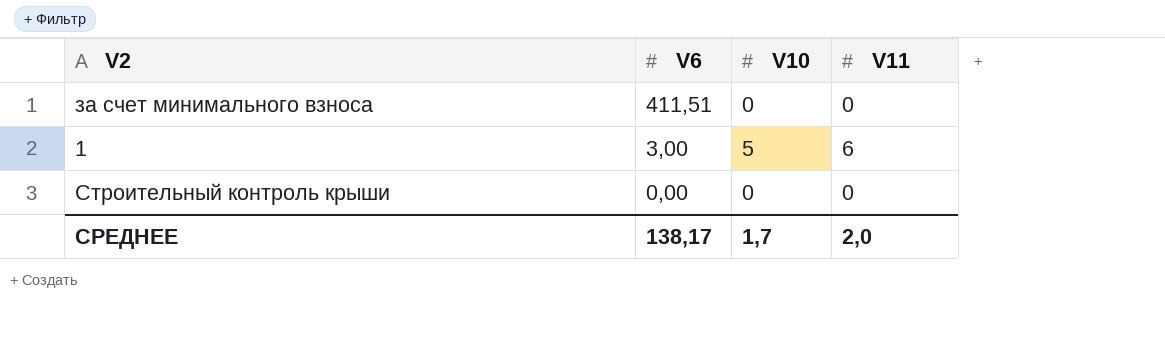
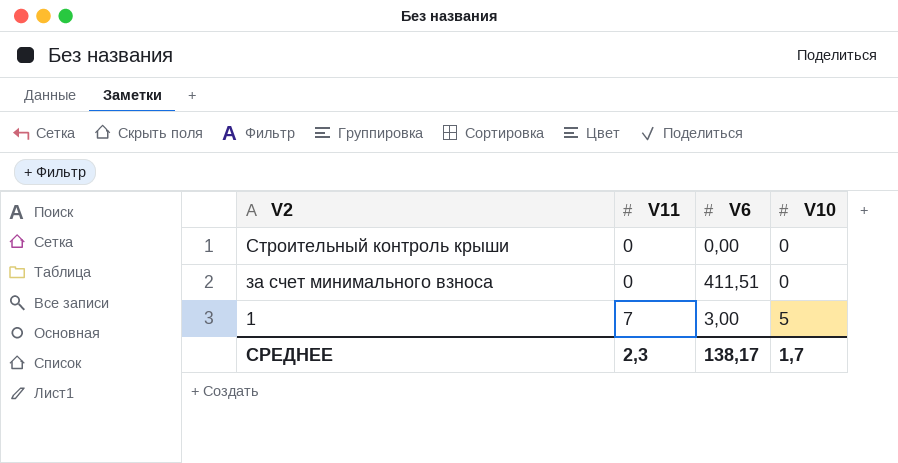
row order: V6 descending -> V2 descending
column V11 | position: 4 -> 2
1 | V11: 6 -> 7
СРЕДНЕЕ | V11: 2,0 -> 2,3

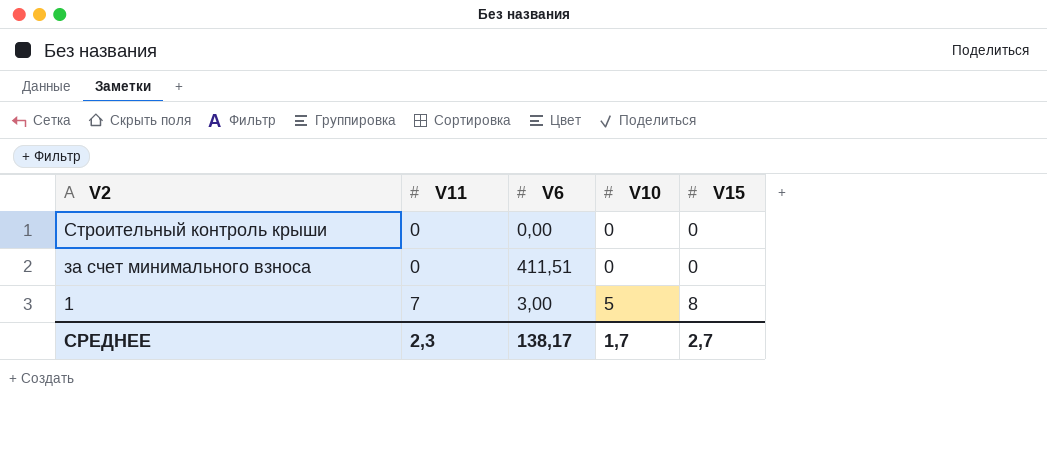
column V15 | position: none -> 5

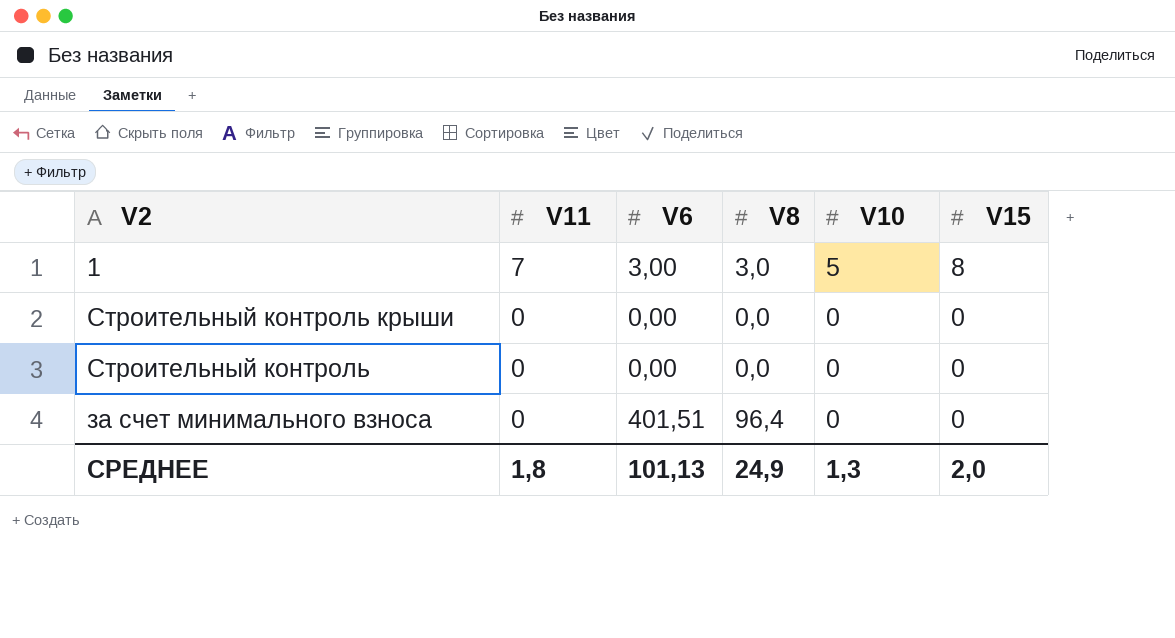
row order: V2 descending -> V11 descending
column V8 | position: none -> 4
row Строительный контроль: none -> 0 | 0,00 | 0,0 | 0 | 0
за счет минимального взноса | V6: 411,51 -> 401,51
СРЕДНЕЕ | V11: 2,3 -> 1,8
СРЕДНЕЕ | V6: 138,17 -> 101,13
СРЕДНЕЕ | V10: 1,7 -> 1,3
СРЕДНЕЕ | V15: 2,7 -> 2,0

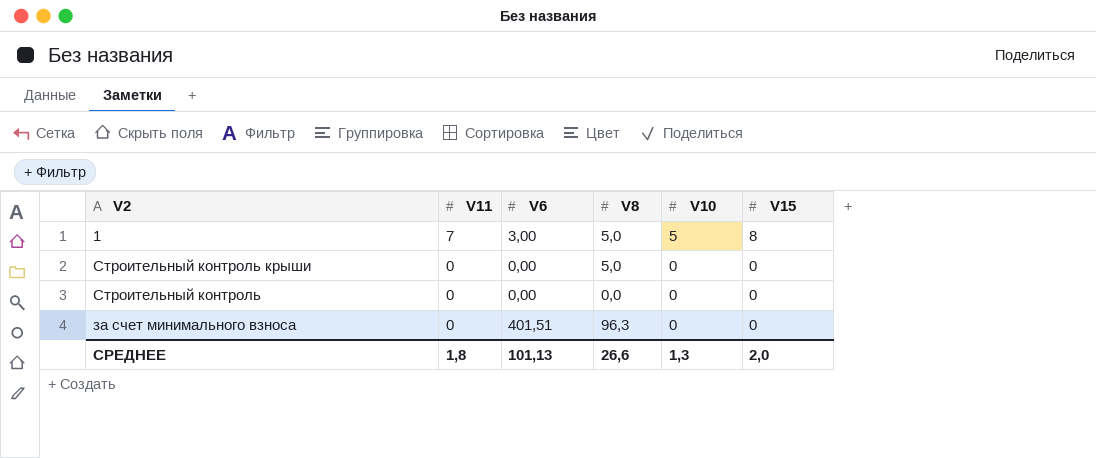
1 | V8: 3,0 -> 5,0
Строительный контроль крыши | V8: 0,0 -> 5,0
за счет минимального взноса | V8: 96,4 -> 96,3
СРЕДНЕЕ | V8: 24,9 -> 26,6

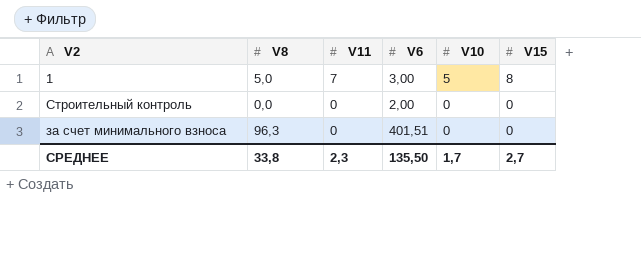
column V8 | position: 4 -> 2
row Строительный контроль крыши: 0 | 0,00 | 5,0 | 0 | 0 -> none
Строительный контроль | V6: 0,00 -> 2,00
СРЕДНЕЕ | V8: 26,6 -> 33,8
СРЕДНЕЕ | V11: 1,8 -> 2,3
СРЕДНЕЕ | V6: 101,13 -> 135,50
СРЕДНЕЕ | V10: 1,3 -> 1,7
СРЕДНЕЕ | V15: 2,0 -> 2,7

